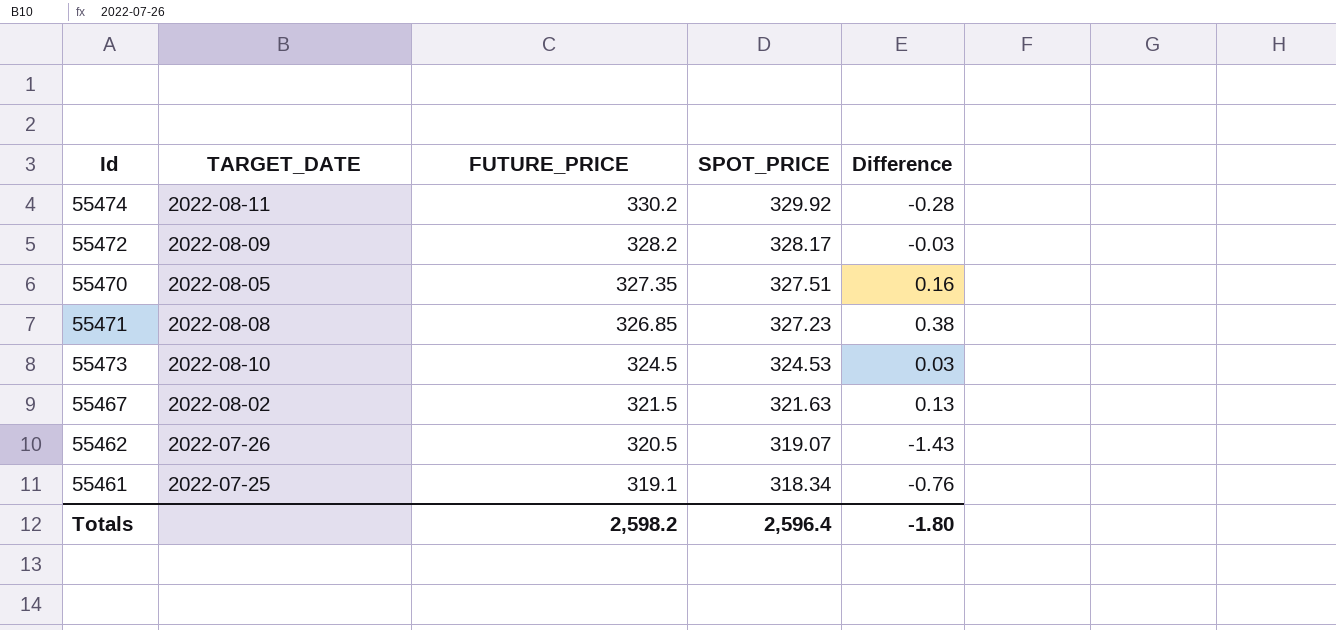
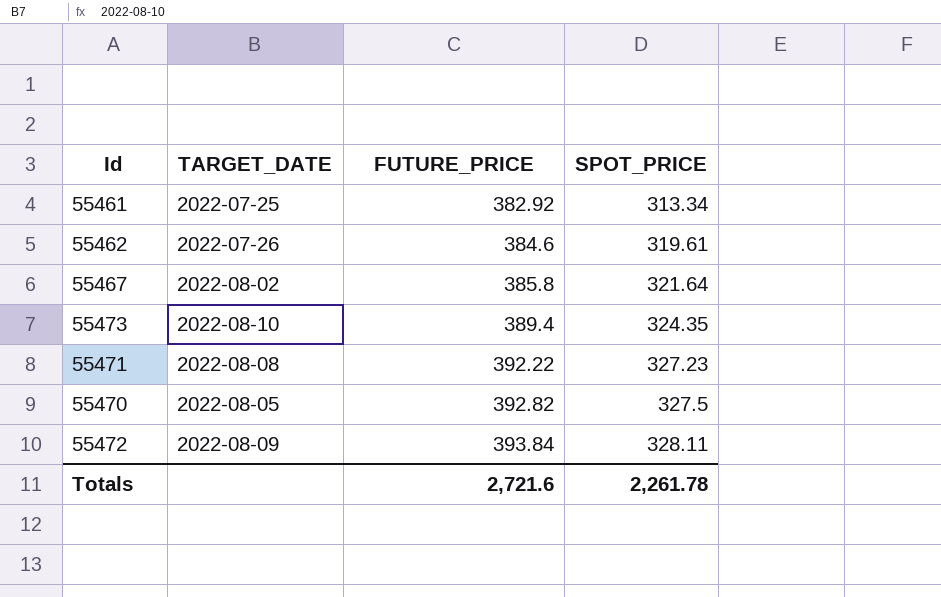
row order: FUTURE_PRICE descending -> FUTURE_PRICE ascending
column Difference | formula: [SPOT_PRICE] - [FUTURE_PRICE] -> none
row 55474: 2022-08-11 | 330.2 | 329.92 | -0.28 -> none
55461 | FUTURE_PRICE: 319.1 -> 382.92
55461 | SPOT_PRICE: 318.34 -> 313.34
55462 | FUTURE_PRICE: 320.5 -> 384.6
55462 | SPOT_PRICE: 319.07 -> 319.61
55467 | FUTURE_PRICE: 321.5 -> 385.8
55467 | SPOT_PRICE: 321.63 -> 321.64
55473 | FUTURE_PRICE: 324.5 -> 389.4
55473 | SPOT_PRICE: 324.53 -> 324.35
55471 | FUTURE_PRICE: 326.85 -> 392.22
55470 | FUTURE_PRICE: 327.35 -> 392.82
55470 | SPOT_PRICE: 327.51 -> 327.5
55472 | FUTURE_PRICE: 328.2 -> 393.84
55472 | SPOT_PRICE: 328.17 -> 328.11
Totals | FUTURE_PRICE: 2,598.2 -> 2,721.6
Totals | SPOT_PRICE: 2,596.4 -> 2,261.78

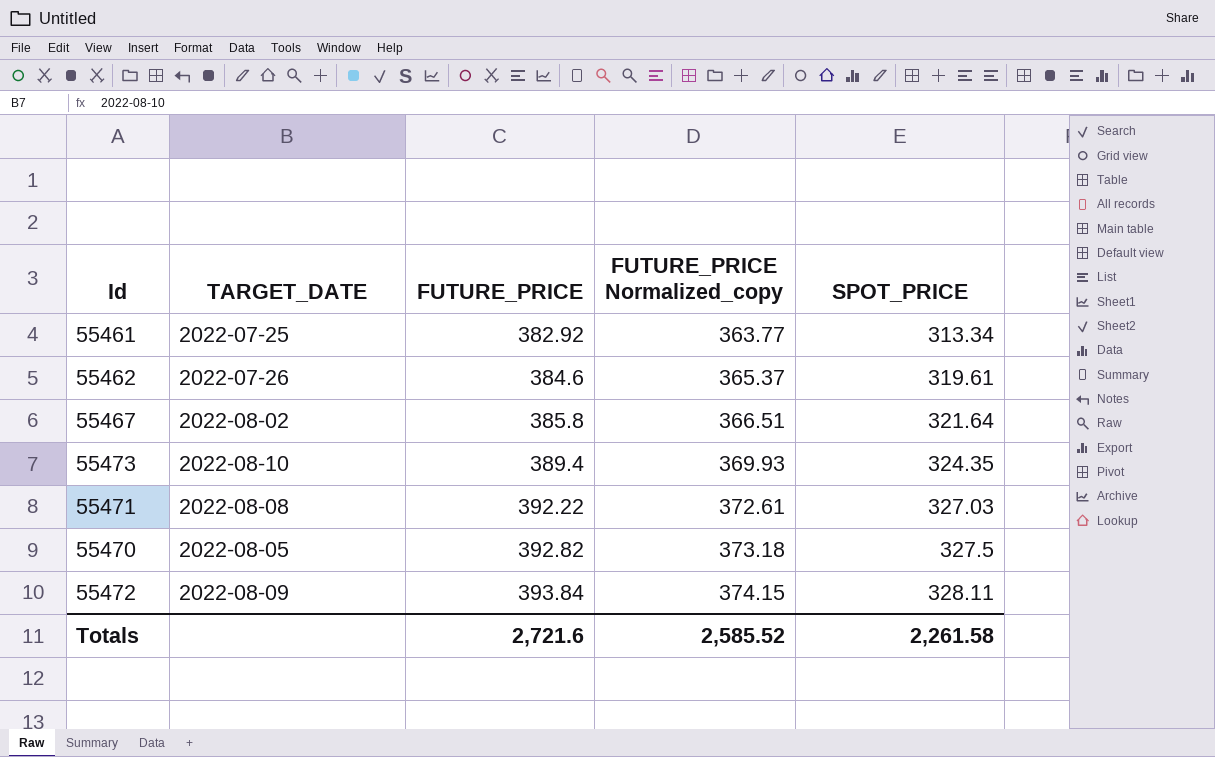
column FUTURE_PRICE Normalized_copy | formula: none -> [FUTURE_PRICE] * 0.95
55471 | SPOT_PRICE: 327.23 -> 327.03
Totals | SPOT_PRICE: 2,261.78 -> 2,261.58

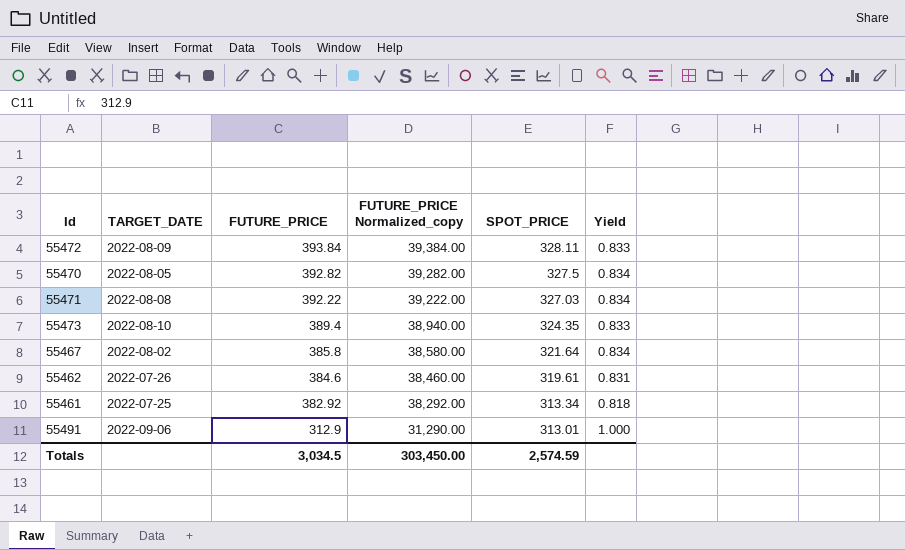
row order: FUTURE_PRICE ascending -> FUTURE_PRICE descending
column FUTURE_PRICE Normalized_copy | formula: [FUTURE_PRICE] * 0.95 -> [FUTURE_PRICE] * 100
column Yield | formula: none -> [SPOT_PRICE] / [FUTURE_PRICE]
row 55491: none -> 2022-09-06 | 312.9 | 31,290.00 | 313.01 | 1.000
Totals | FUTURE_PRICE: 2,721.6 -> 3,034.5
Totals | FUTURE_PRICE Normalized_copy: 2,585.52 -> 303,450.00
Totals | SPOT_PRICE: 2,261.58 -> 2,574.59

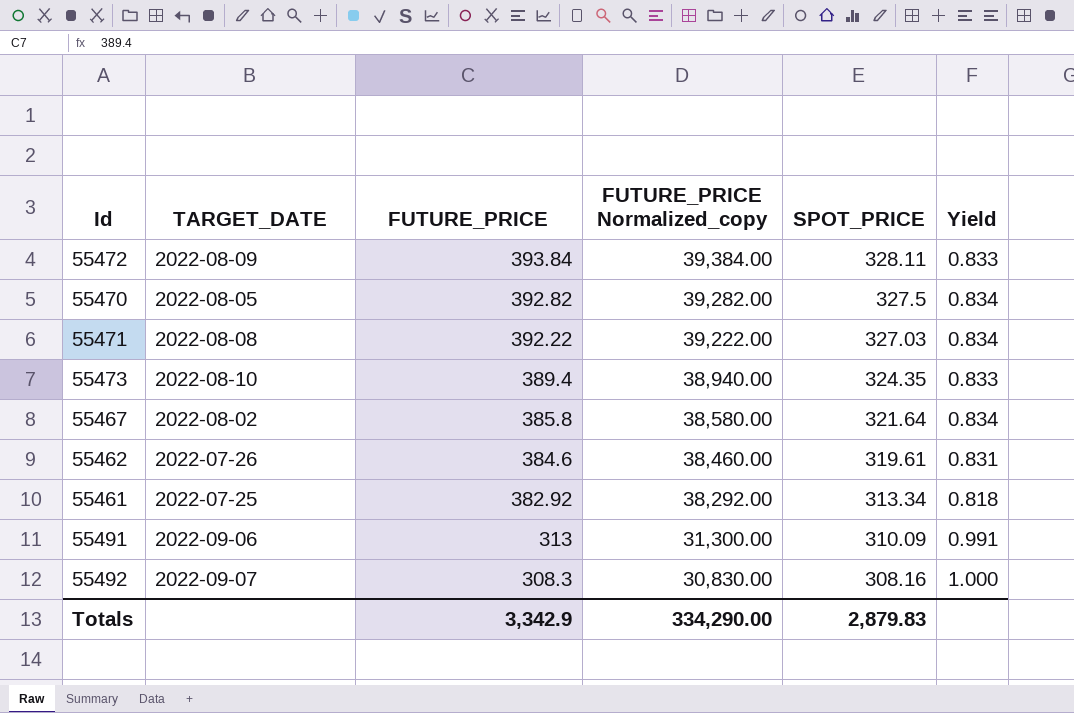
55491 | FUTURE_PRICE: 312.9 -> 313
55491 | FUTURE_PRICE Normalized_copy: 31,290.00 -> 31,300.00
55491 | SPOT_PRICE: 313.01 -> 310.09
55491 | Yield: 1.000 -> 0.991
row 55492: none -> 2022-09-07 | 308.3 | 30,830.00 | 308.16 | 1.000
Totals | FUTURE_PRICE: 3,034.5 -> 3,342.9
Totals | FUTURE_PRICE Normalized_copy: 303,450.00 -> 334,290.00
Totals | SPOT_PRICE: 2,574.59 -> 2,879.83

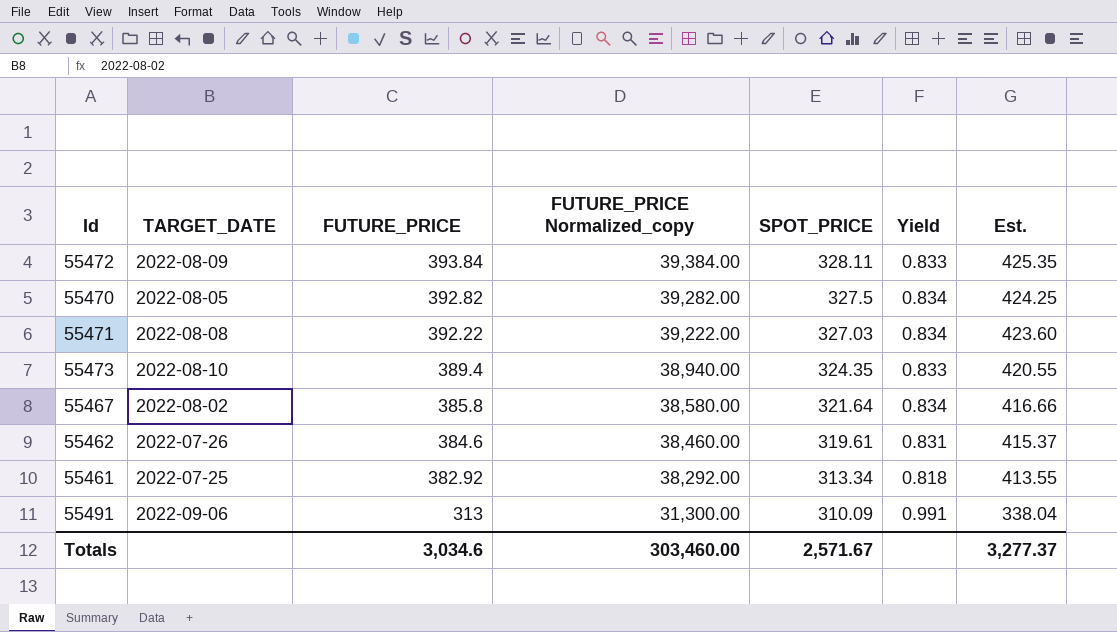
column Est. | formula: none -> [FUTURE_PRICE] * 1.08
row 55492: 2022-09-07 | 308.3 | 30,830.00 | 308.16 | 1.000 -> none
Totals | FUTURE_PRICE: 3,342.9 -> 3,034.6
Totals | FUTURE_PRICE Normalized_copy: 334,290.00 -> 303,460.00
Totals | SPOT_PRICE: 2,879.83 -> 2,571.67

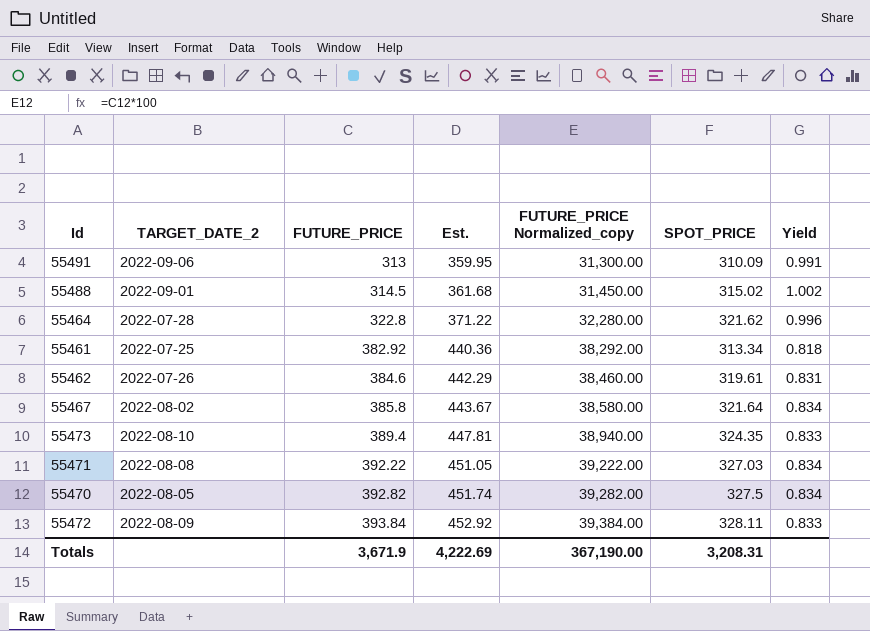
row order: FUTURE_PRICE descending -> FUTURE_PRICE ascending
column name: TARGET_DATE -> TARGET_DATE_2
column Est. | formula: [FUTURE_PRICE] * 1.08 -> [FUTURE_PRICE] * 1.15
column Est. | position: 7 -> 4
row 55488: none -> 2022-09-01 | 314.5 | 361.68 | 31,450.00 | 315.02 | 1.002
row 55464: none -> 2022-07-28 | 322.8 | 371.22 | 32,280.00 | 321.62 | 0.996
Totals | FUTURE_PRICE: 3,034.6 -> 3,671.9
Totals | Est.: 3,277.37 -> 4,222.69
Totals | FUTURE_PRICE Normalized_copy: 303,460.00 -> 367,190.00
Totals | SPOT_PRICE: 2,571.67 -> 3,208.31

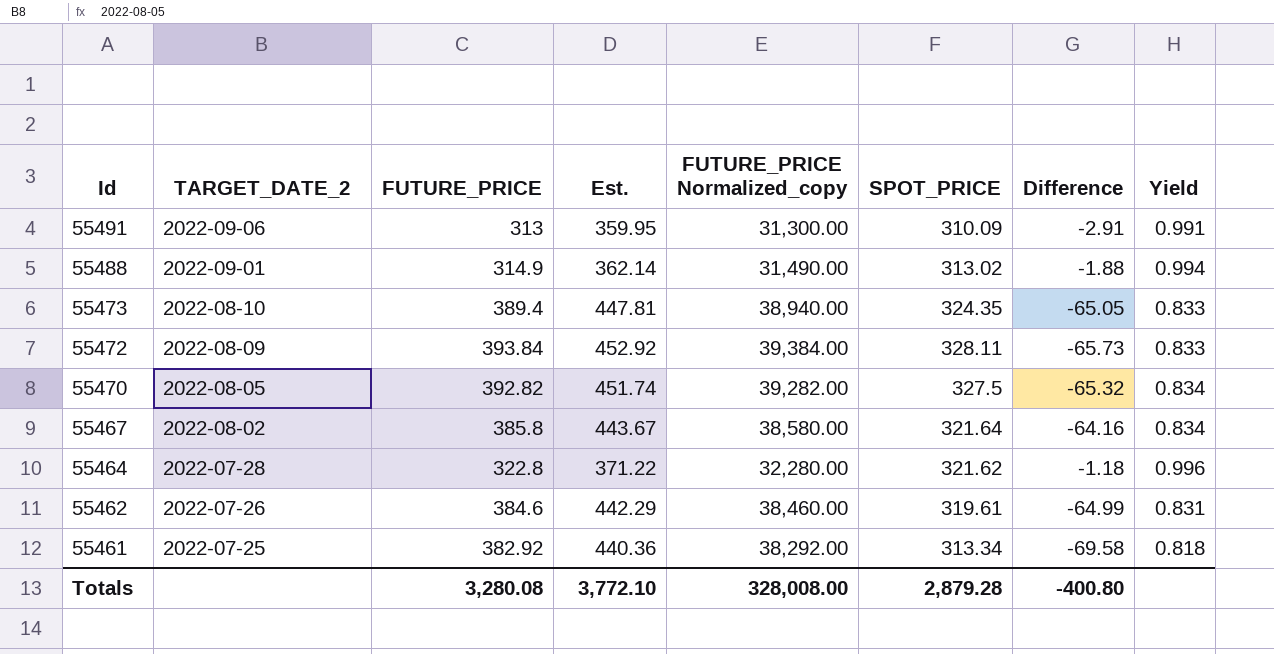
row order: FUTURE_PRICE ascending -> Id descending
column Difference | formula: none -> [SPOT_PRICE] - [FUTURE_PRICE]
row 55471: 2022-08-08 | 392.22 | 451.05 | 39,222.00 | 327.03 | 0.834 -> none
55488 | FUTURE_PRICE: 314.5 -> 314.9
55488 | Est.: 361.68 -> 362.14
55488 | FUTURE_PRICE Normalized_copy: 31,450.00 -> 31,490.00
55488 | SPOT_PRICE: 315.02 -> 313.02
55488 | Yield: 1.002 -> 0.994
Totals | FUTURE_PRICE: 3,671.9 -> 3,280.08
Totals | Est.: 4,222.69 -> 3,772.10
Totals | FUTURE_PRICE Normalized_copy: 367,190.00 -> 328,008.00
Totals | SPOT_PRICE: 3,208.31 -> 2,879.28

